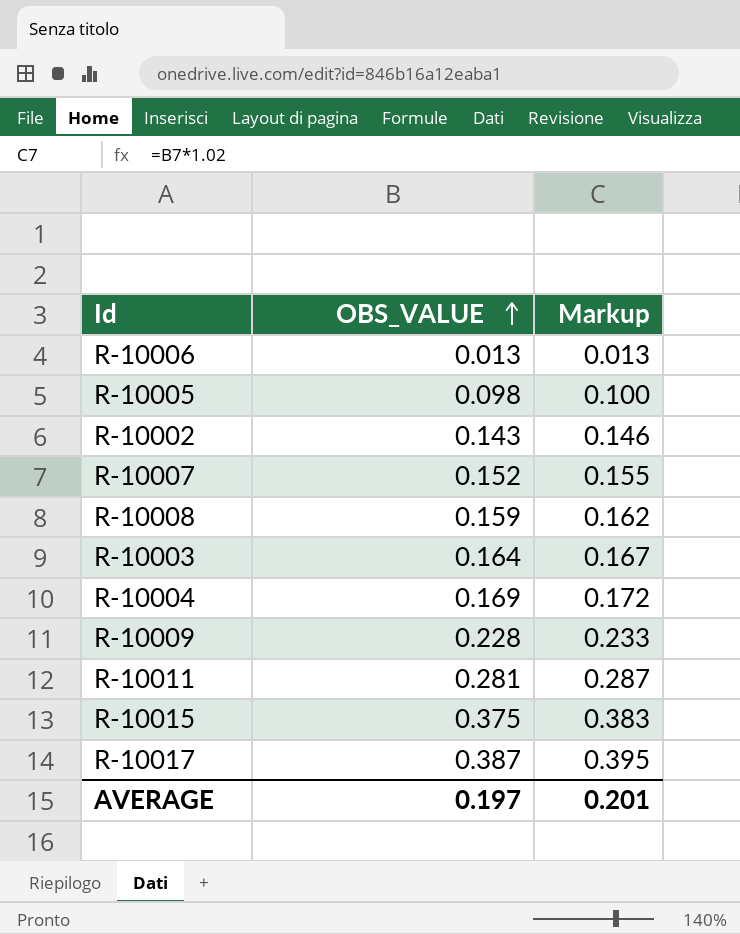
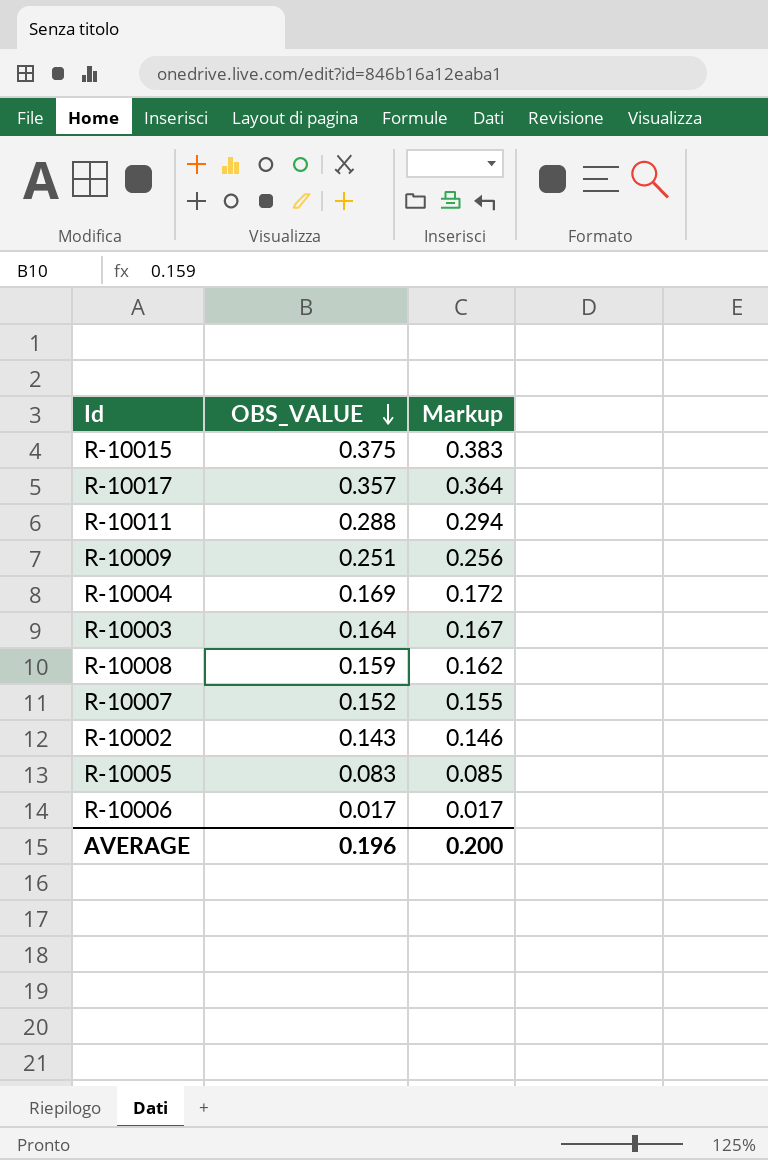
row order: OBS_VALUE ascending -> OBS_VALUE descending
R-10017 | OBS_VALUE: 0.387 -> 0.357
R-10017 | Markup: 0.395 -> 0.364
R-10011 | OBS_VALUE: 0.281 -> 0.288
R-10011 | Markup: 0.287 -> 0.294
R-10009 | OBS_VALUE: 0.228 -> 0.251
R-10009 | Markup: 0.233 -> 0.256
R-10005 | OBS_VALUE: 0.098 -> 0.083
R-10005 | Markup: 0.100 -> 0.085
R-10006 | OBS_VALUE: 0.013 -> 0.017
R-10006 | Markup: 0.013 -> 0.017
AVERAGE | OBS_VALUE: 0.197 -> 0.196
AVERAGE | Markup: 0.201 -> 0.200

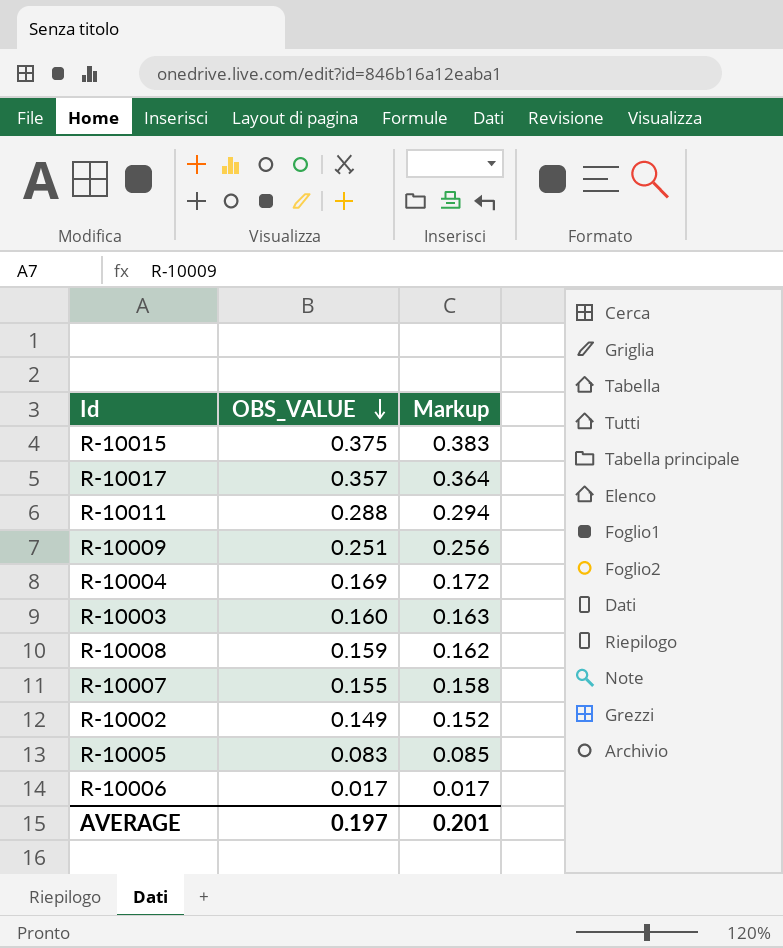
R-10003 | OBS_VALUE: 0.164 -> 0.160
R-10003 | Markup: 0.167 -> 0.163
R-10007 | OBS_VALUE: 0.152 -> 0.155
R-10007 | Markup: 0.155 -> 0.158
R-10002 | OBS_VALUE: 0.143 -> 0.149
R-10002 | Markup: 0.146 -> 0.152
AVERAGE | OBS_VALUE: 0.196 -> 0.197
AVERAGE | Markup: 0.200 -> 0.201

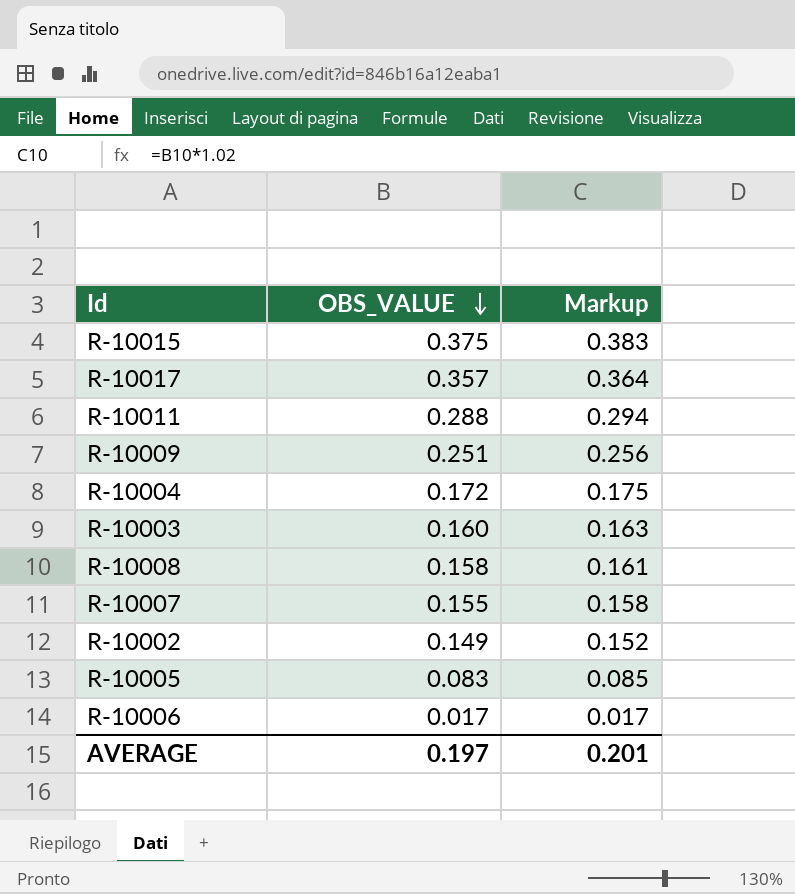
R-10004 | OBS_VALUE: 0.169 -> 0.172
R-10004 | Markup: 0.172 -> 0.175
R-10008 | OBS_VALUE: 0.159 -> 0.158
R-10008 | Markup: 0.162 -> 0.161

